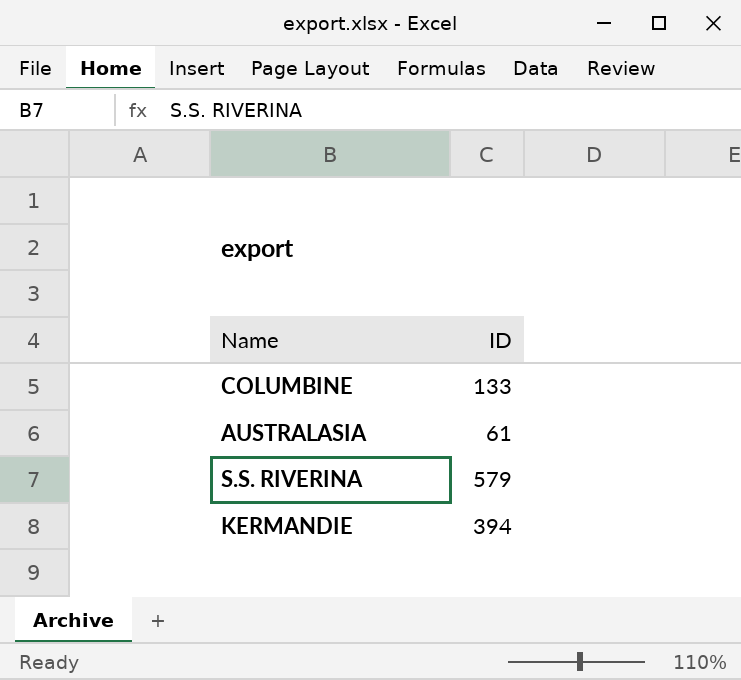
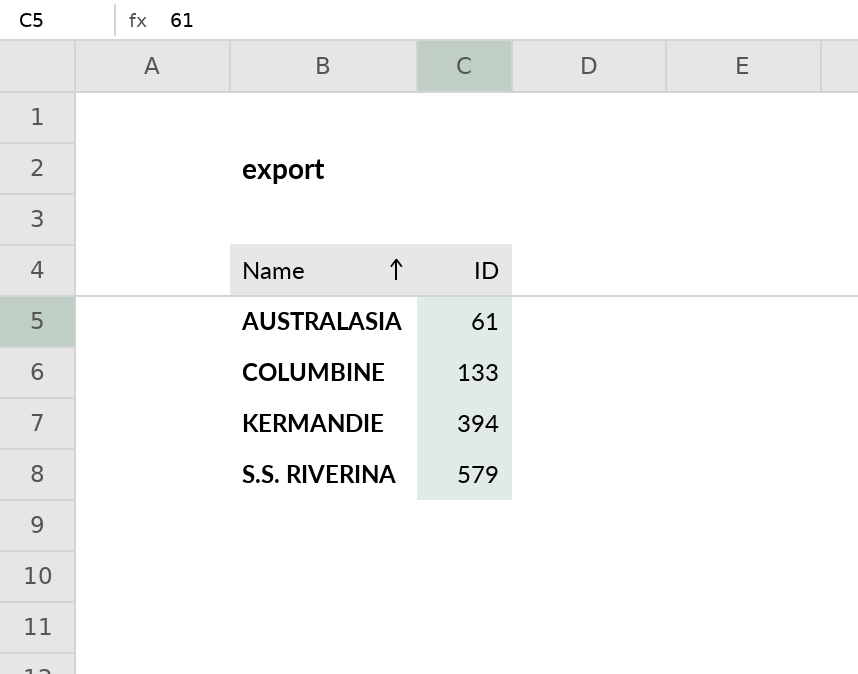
row order: none -> Name ascending

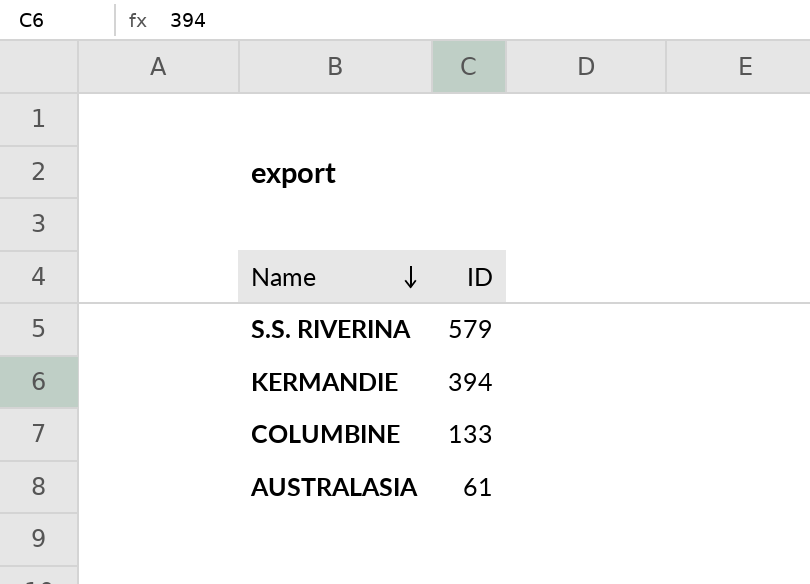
row order: Name ascending -> Name descending

